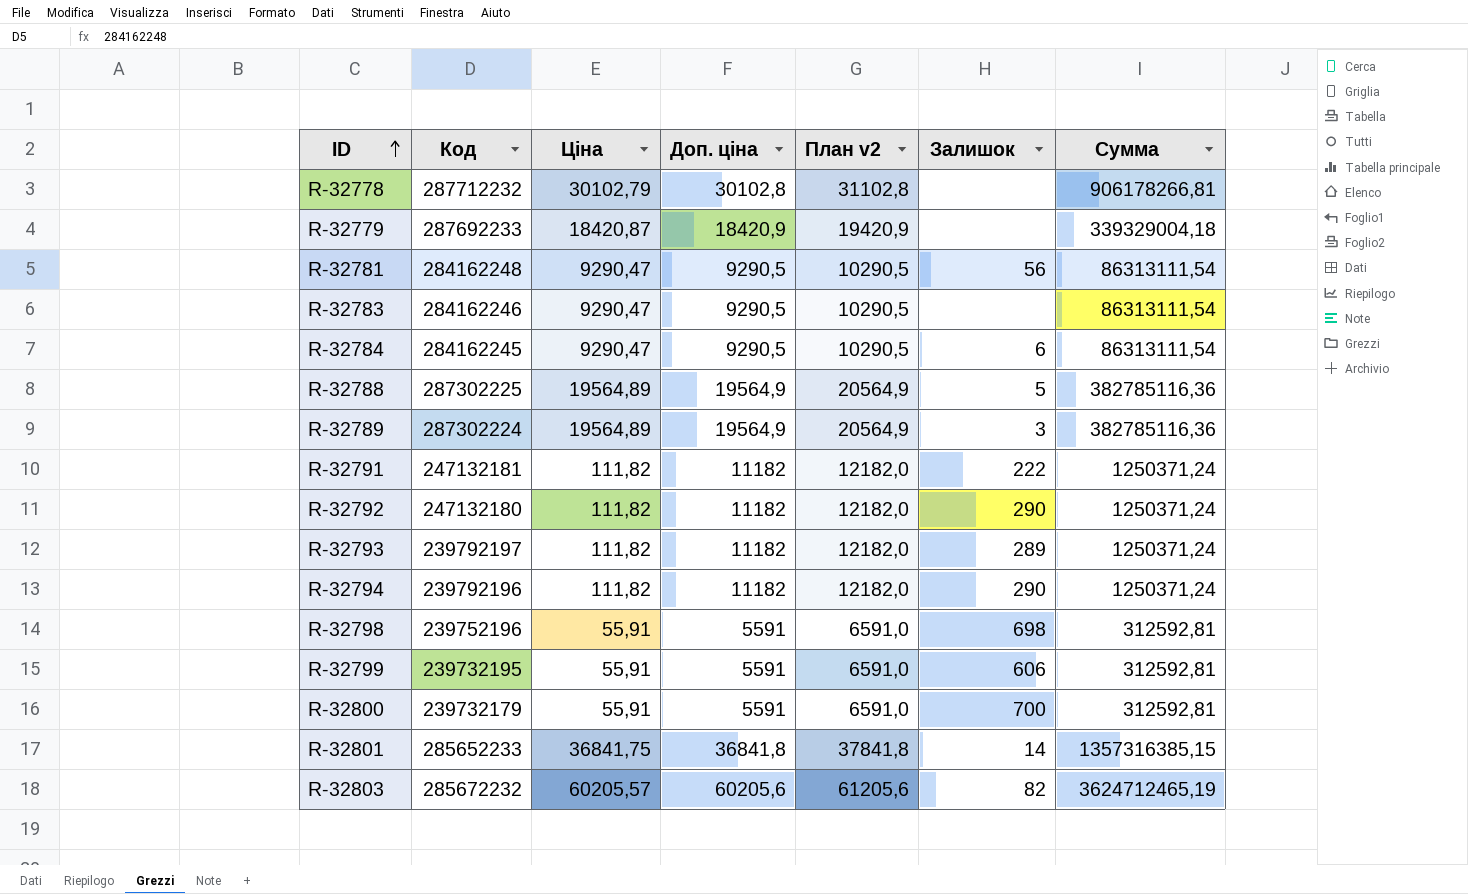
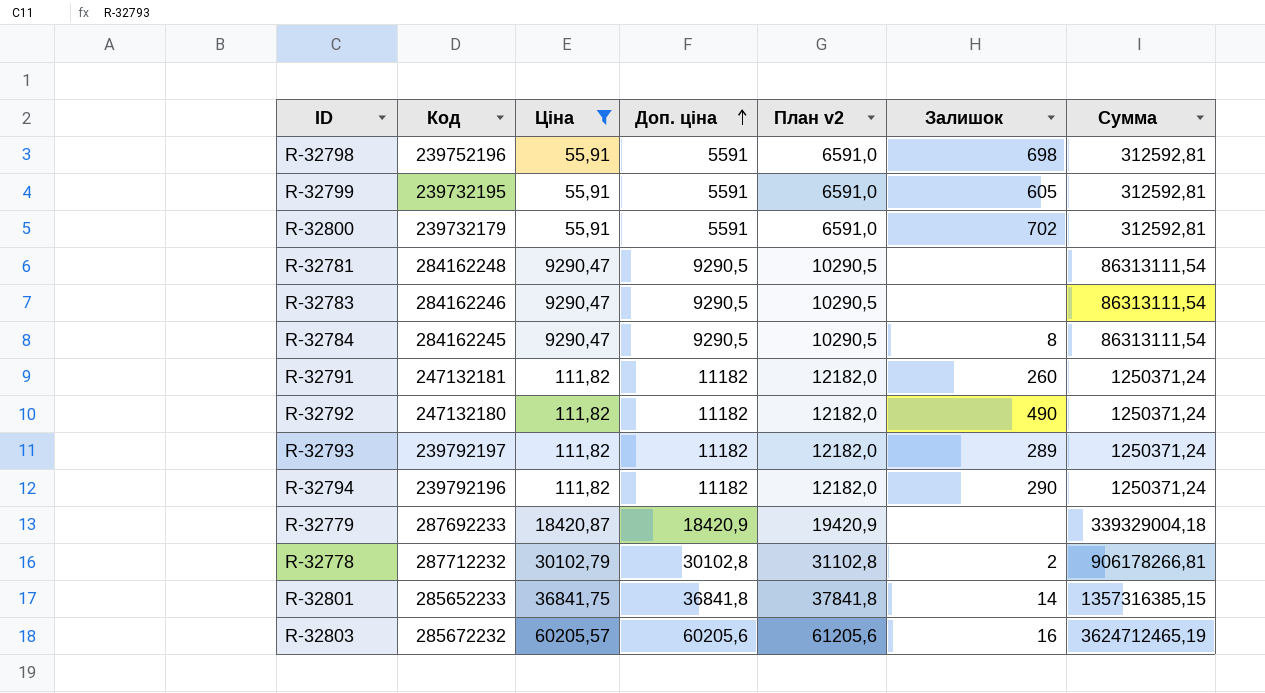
filter: none -> Ціна != 19564,89
row order: ID ascending -> Доп. ціна ascending
R-32799 | Залишок: 606 -> 605
R-32800 | Залишок: 700 -> 702
R-32781 | Залишок: 56 -> none
R-32784 | Залишок: 6 -> 8
R-32791 | Залишок: 222 -> 260
R-32792 | Залишок: 290 -> 490
R-32778 | Залишок: none -> 2
R-32803 | Залишок: 82 -> 16

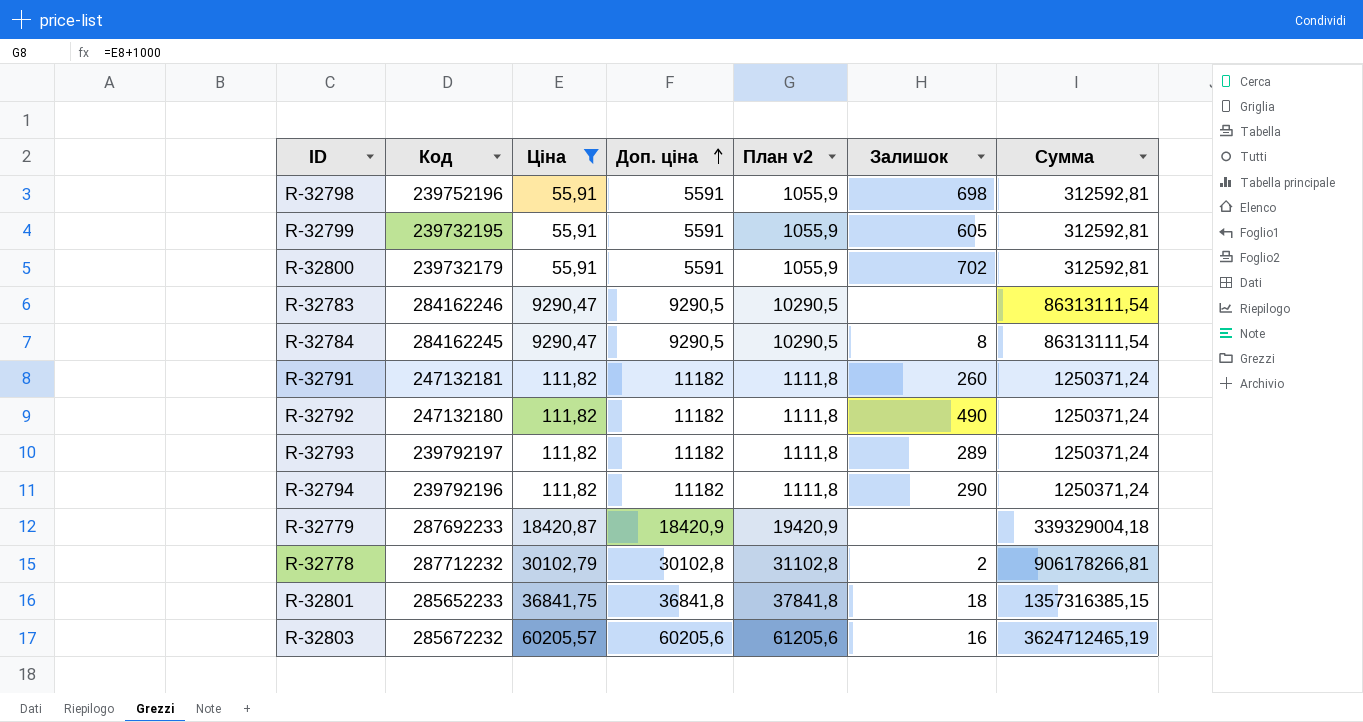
column План v2 | formula: [Доп. ціна] + 1000 -> [Ціна] + 1000
row R-32781: 284162248 | 9290,47 | 9290,5 | 10290,5 | none | 86313111,54 -> none
R-32801 | Залишок: 14 -> 18

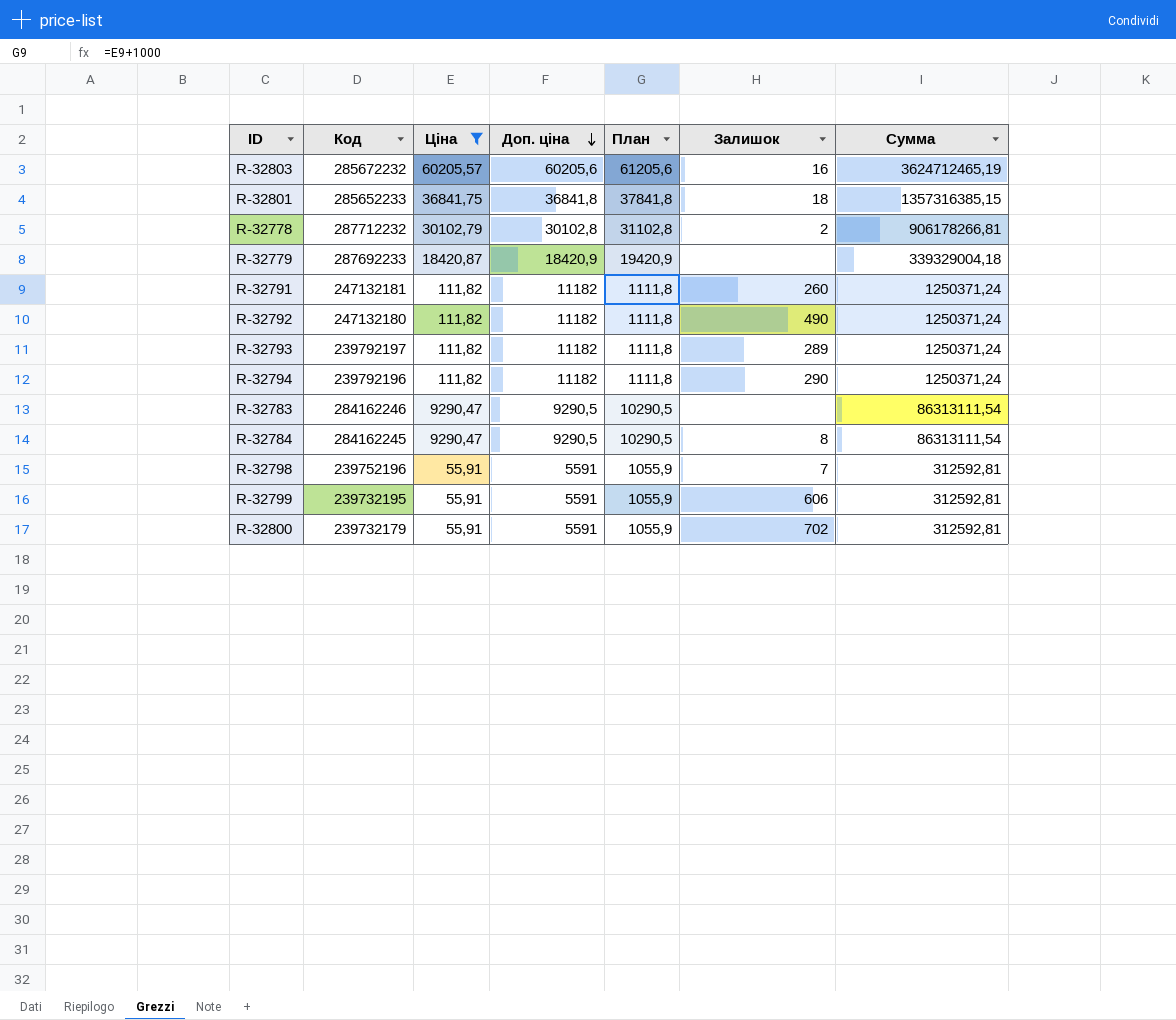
row order: Доп. ціна ascending -> Доп. ціна descending
column name: План v2 -> План
R-32798 | Залишок: 698 -> 7
R-32799 | Залишок: 605 -> 606

